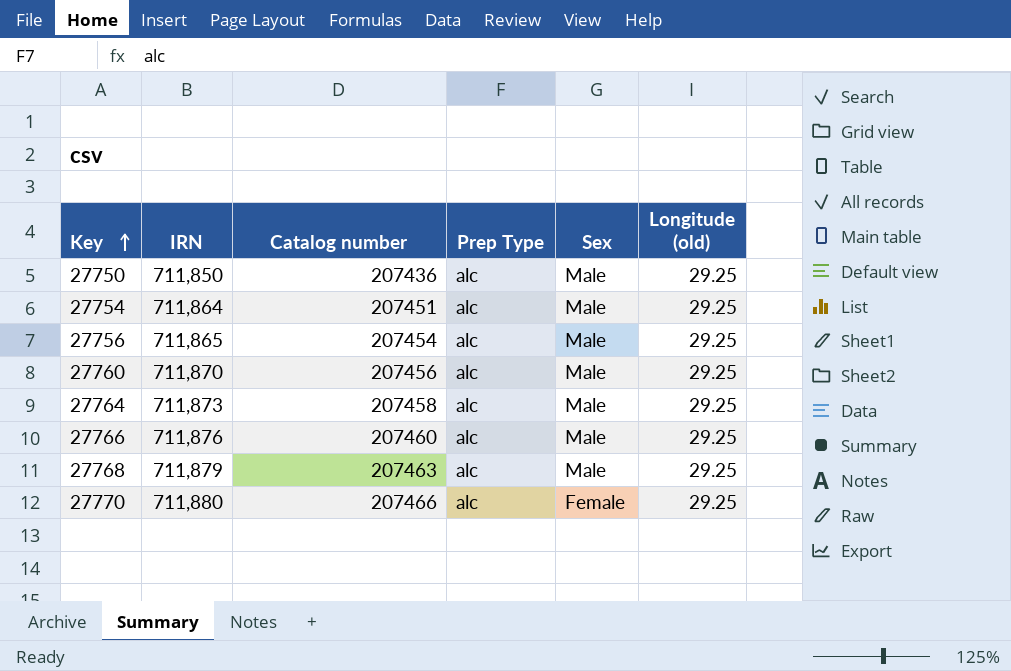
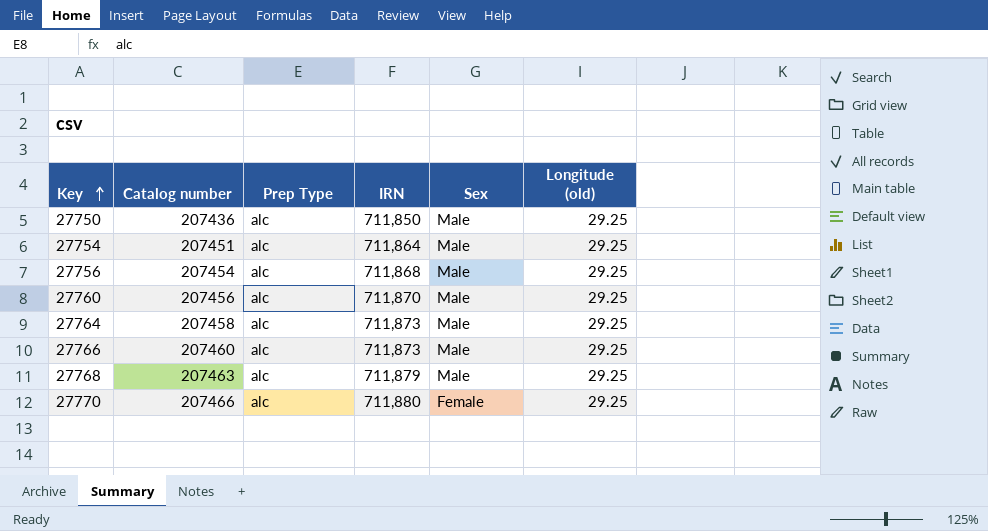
column IRN | position: 2 -> 4
27756 | IRN: 711,865 -> 711,868
27766 | IRN: 711,876 -> 711,873

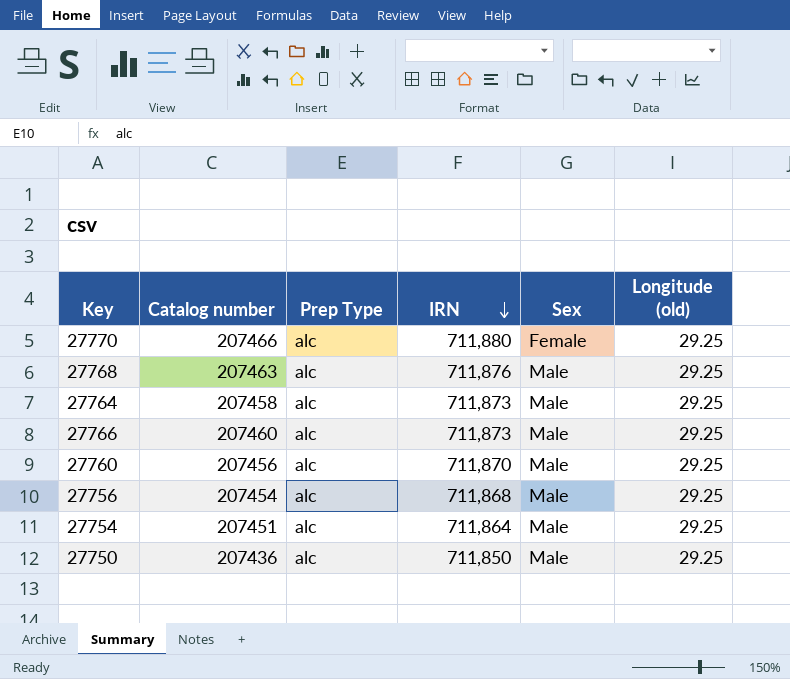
row order: Key ascending -> IRN descending
27768 | IRN: 711,879 -> 711,876

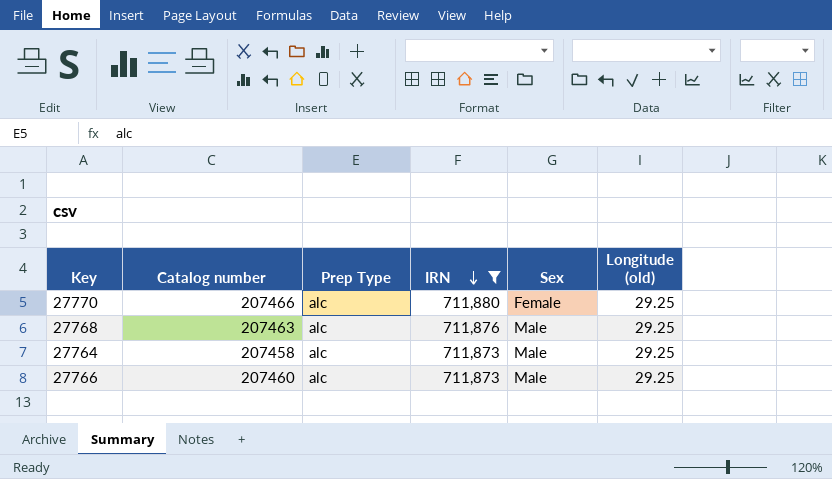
filter: none -> IRN >= 711,873

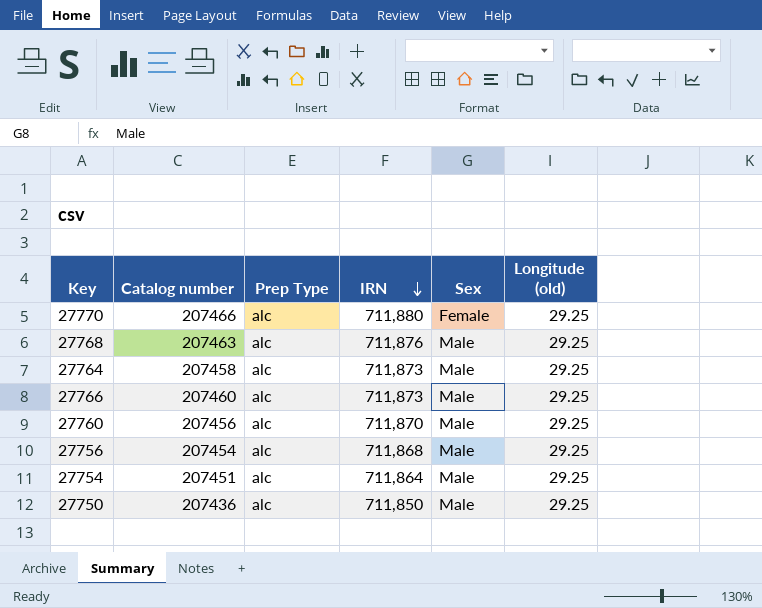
filter: IRN >= 711,873 -> none

